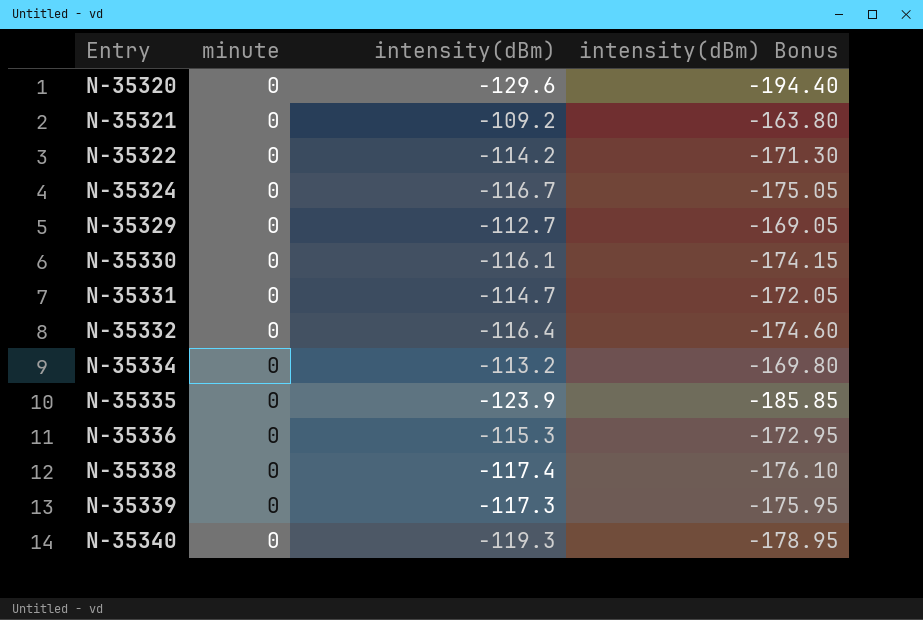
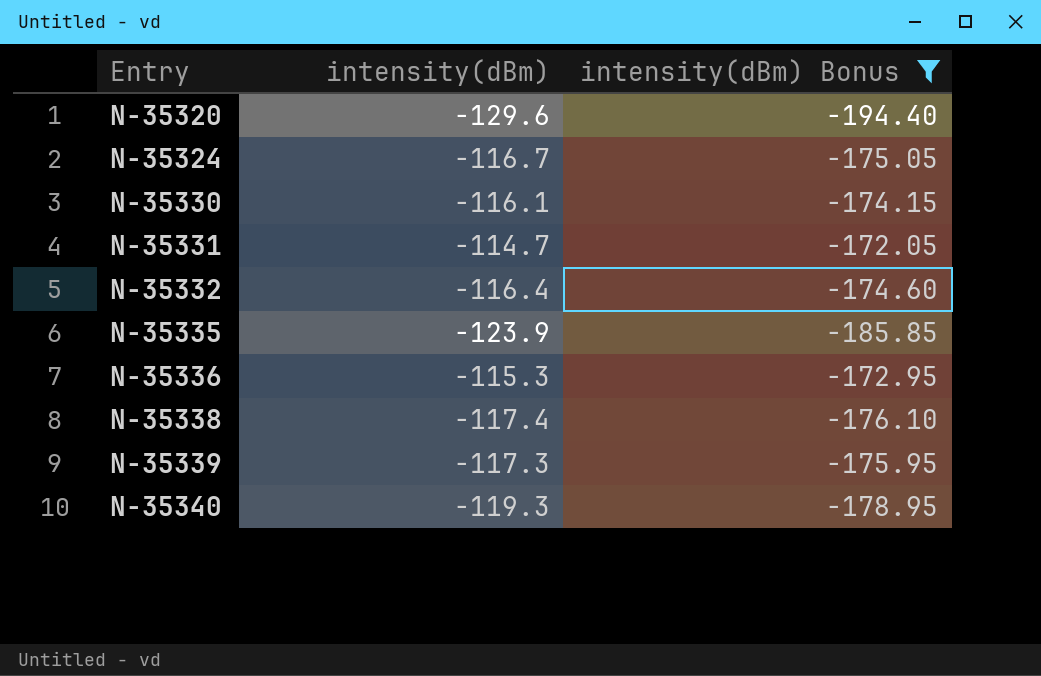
filter: none -> intensity(dBm) Bonus <= -172.05
column minute | position: 2 -> none

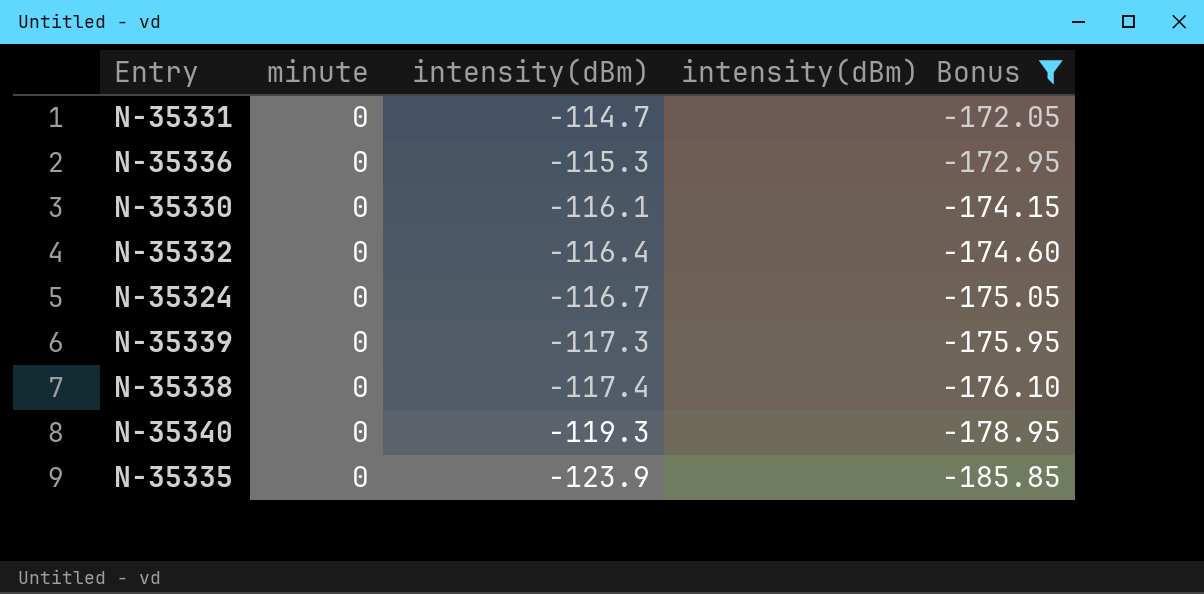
row order: Entry ascending -> intensity(dBm) descending
column minute | position: none -> 2
row N-35320: -129.6 | -194.40 -> none

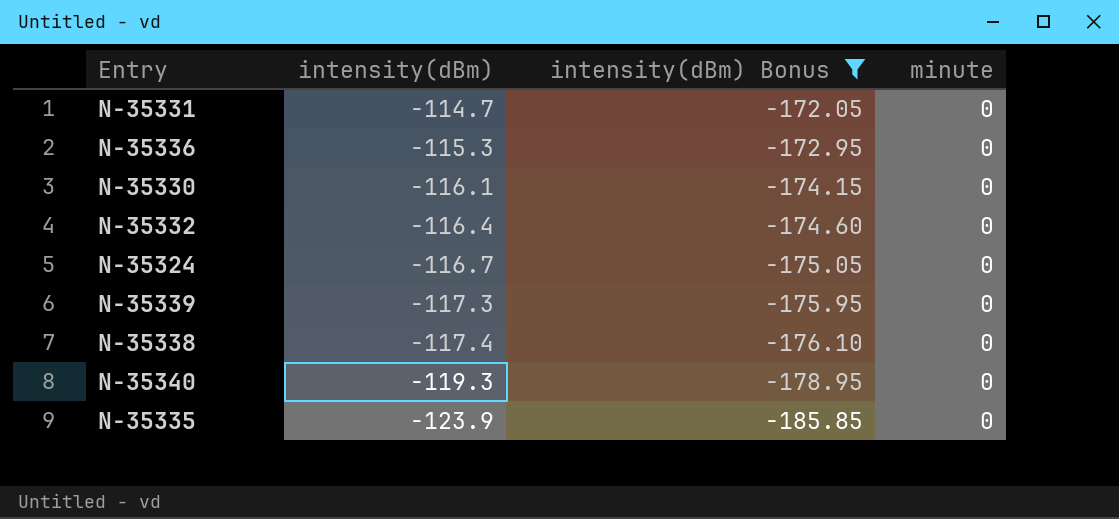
column minute | position: 2 -> 4

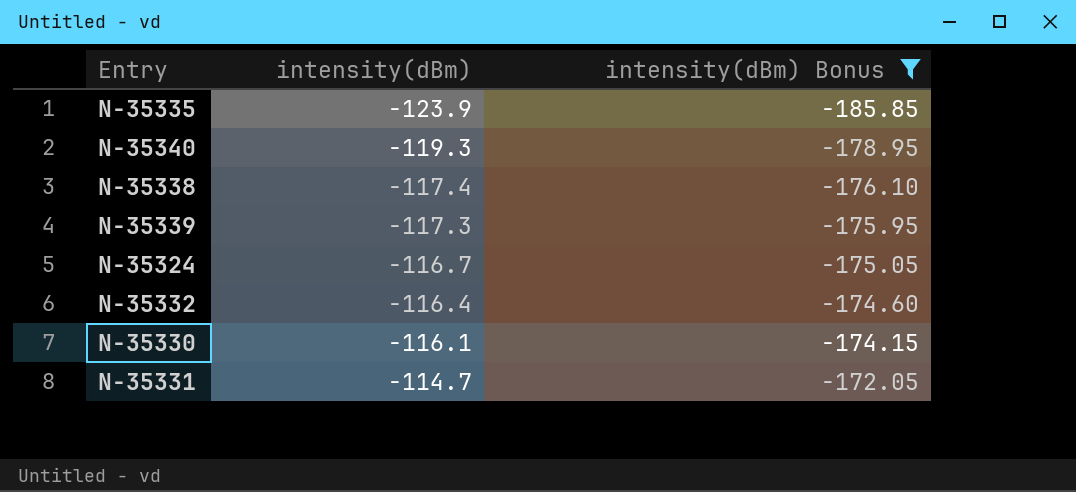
row order: intensity(dBm) descending -> intensity(dBm) ascending
column minute | position: 4 -> none
row N-35336: -115.3 | -172.95 | 0 -> none

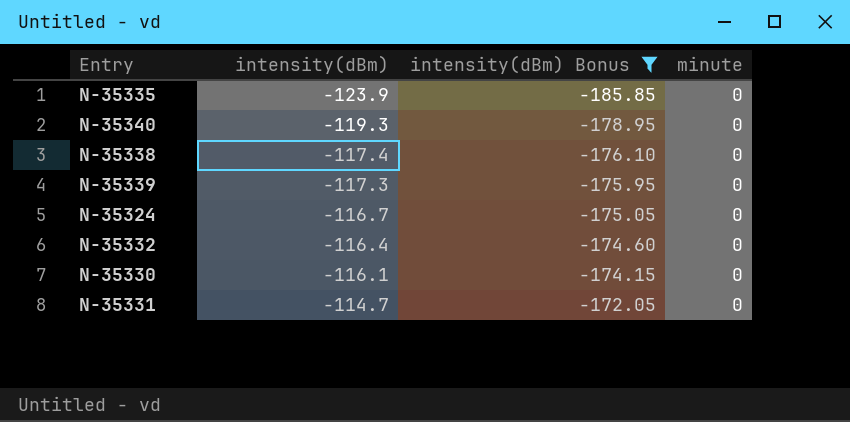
column minute | position: none -> 4

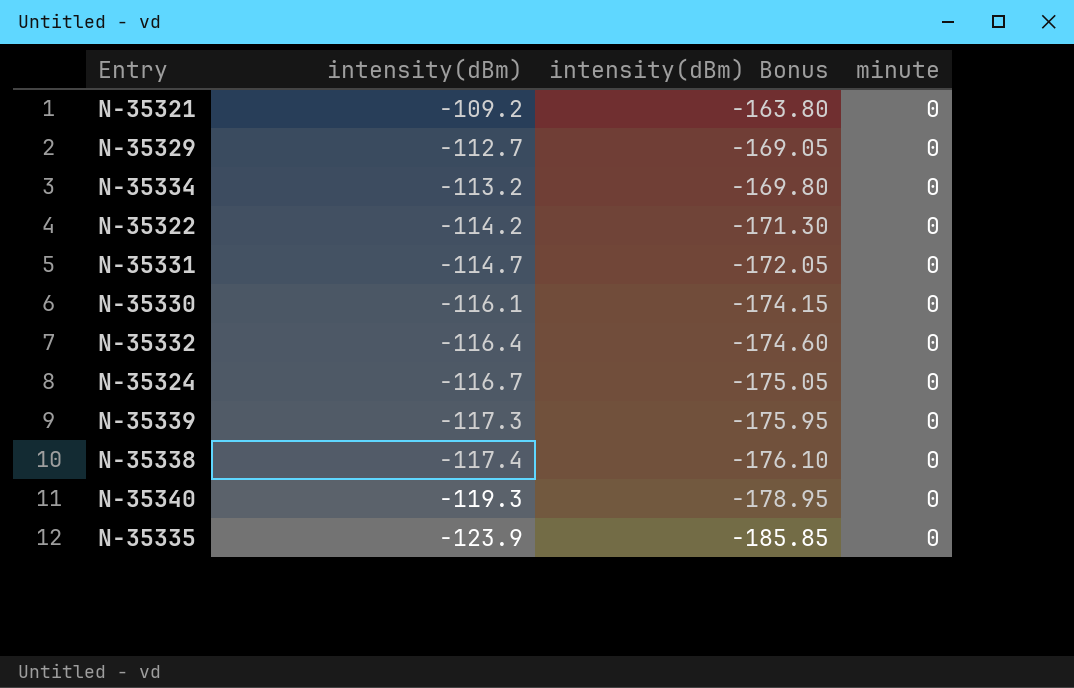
filter: intensity(dBm) Bonus <= -172.05 -> none
row order: intensity(dBm) ascending -> intensity(dBm) descending

